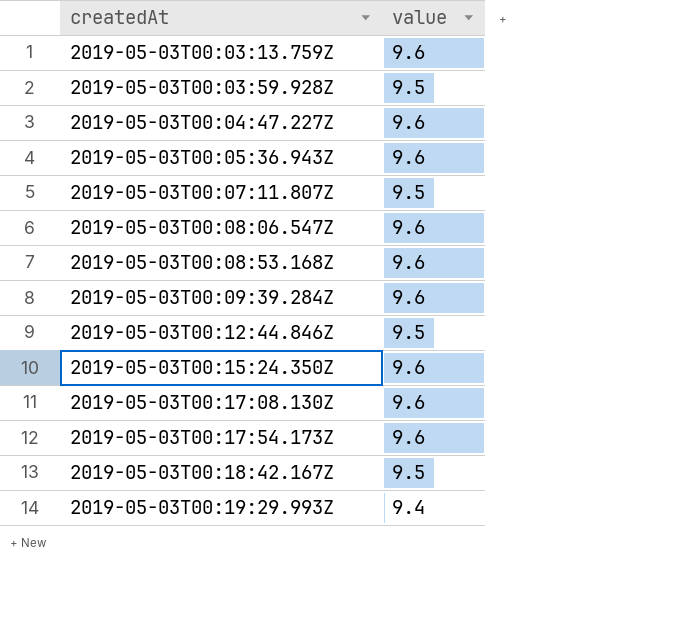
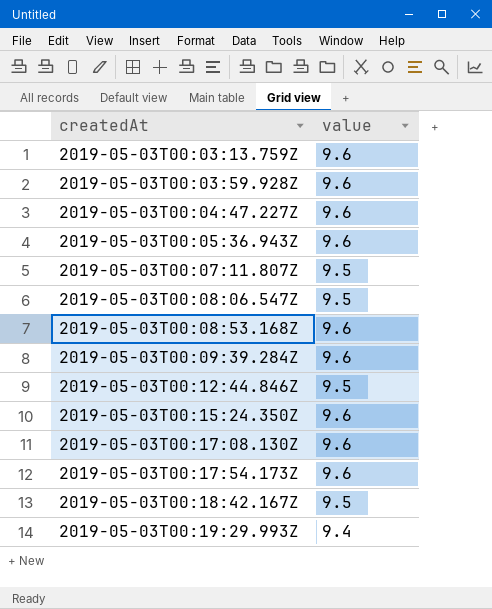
2019-05-03T00:03:59.928Z | value: 9.5 -> 9.6
2019-05-03T00:08:06.547Z | value: 9.6 -> 9.5

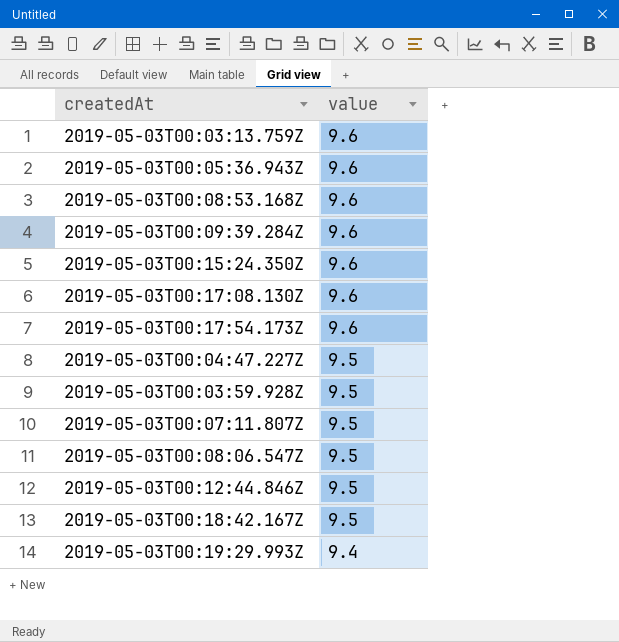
row order: createdAt ascending -> value descending
2019-05-03T00:04:47.227Z | value: 9.6 -> 9.5
2019-05-03T00:03:59.928Z | value: 9.6 -> 9.5

